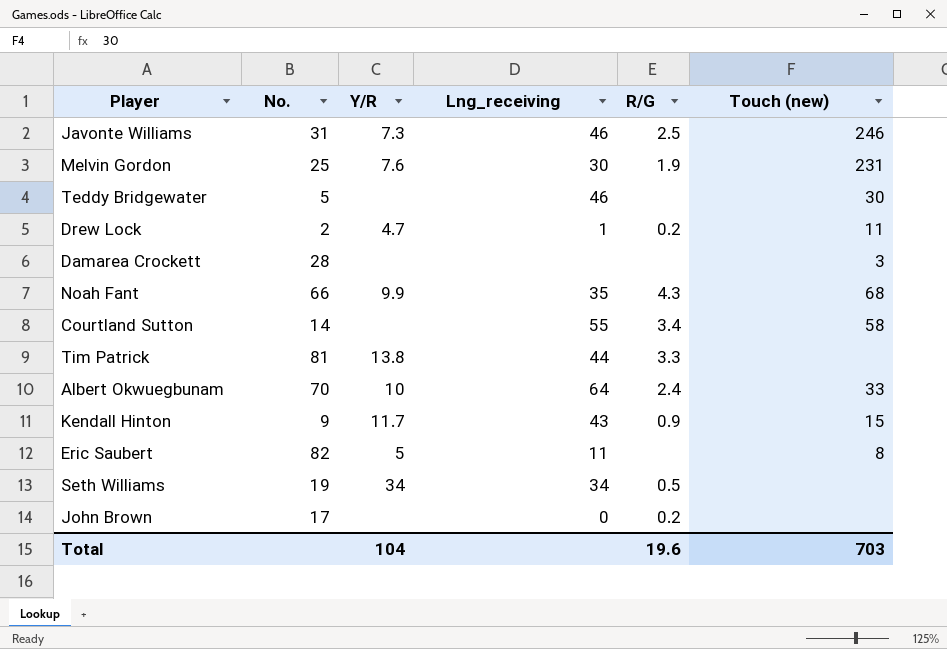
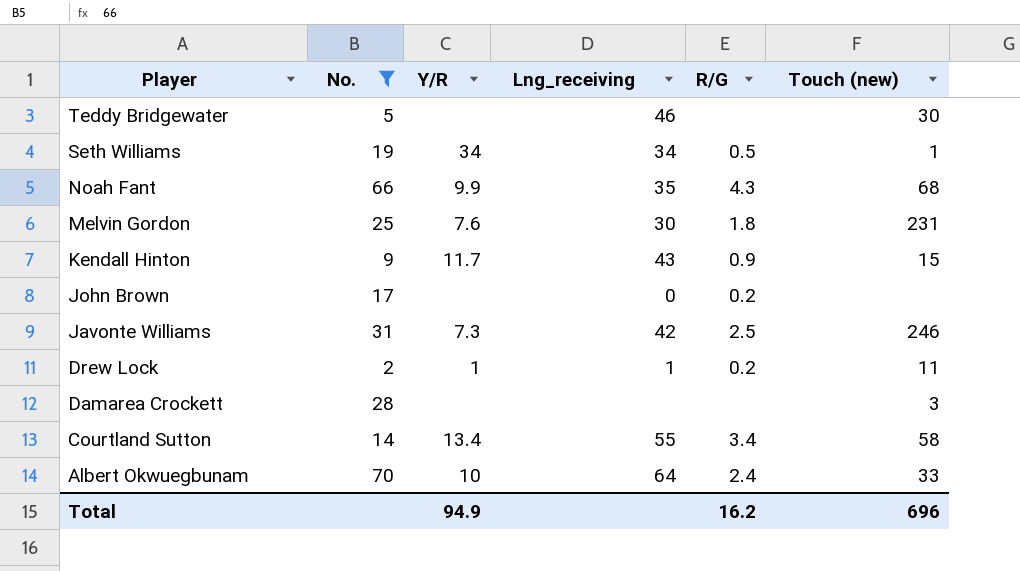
filter: none -> No. <= 70
row order: none -> Player descending
Seth Williams | Touch (new): none -> 1
Melvin Gordon | R/G: 1.9 -> 1.8
Javonte Williams | Lng_receiving: 46 -> 42
Drew Lock | Y/R: 4.7 -> 1
Courtland Sutton | Y/R: none -> 13.4
Total | Y/R: 104 -> 94.9
Total | R/G: 19.6 -> 16.2
Total | Touch (new): 703 -> 696

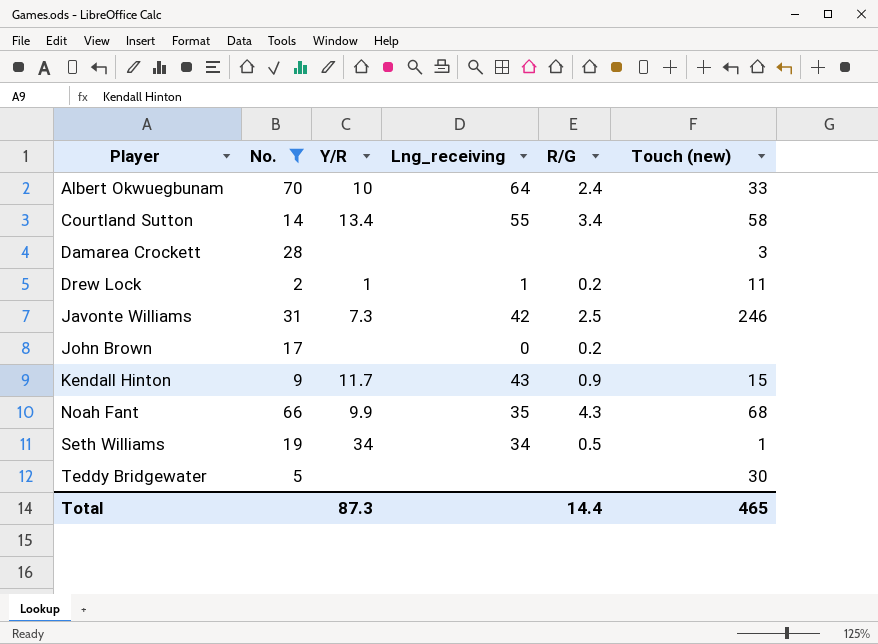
row order: Player descending -> Player ascending
row Melvin Gordon: 25 | 7.6 | 30 | 1.8 | 231 -> none
Teddy Bridgewater | Lng_receiving: 46 -> none
Total | Y/R: 94.9 -> 87.3
Total | R/G: 16.2 -> 14.4
Total | Touch (new): 696 -> 465

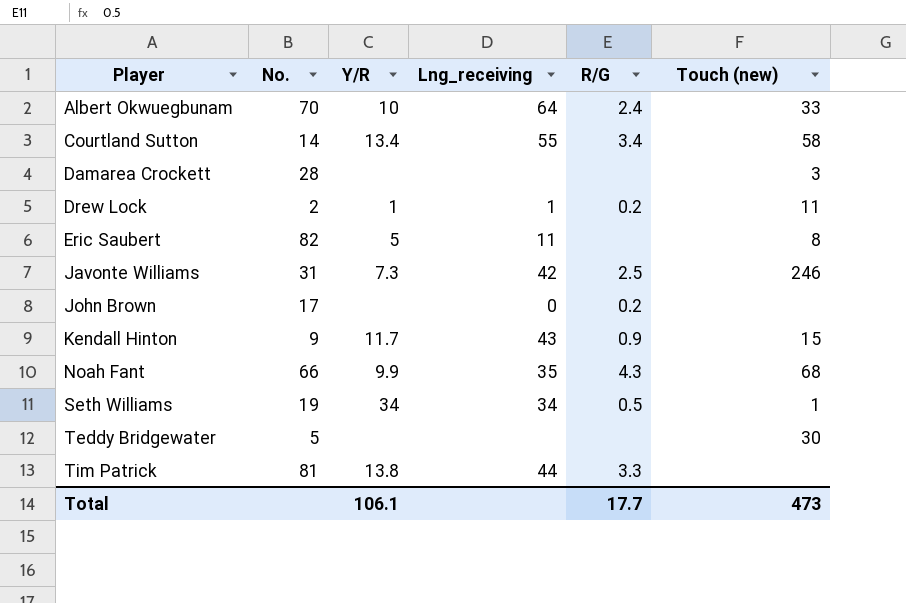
filter: No. <= 70 -> none
Total | Y/R: 87.3 -> 106.1
Total | R/G: 14.4 -> 17.7
Total | Touch (new): 465 -> 473

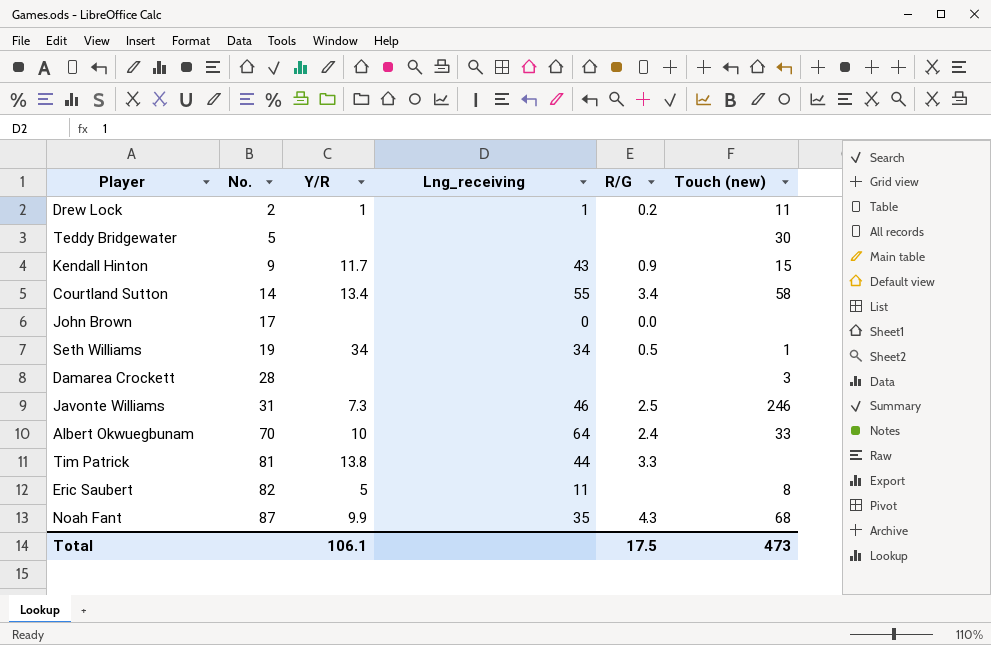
row order: Player ascending -> No. ascending
John Brown | R/G: 0.2 -> 0.0
Javonte Williams | Lng_receiving: 42 -> 46
Noah Fant | No.: 66 -> 87
Total | R/G: 17.7 -> 17.5

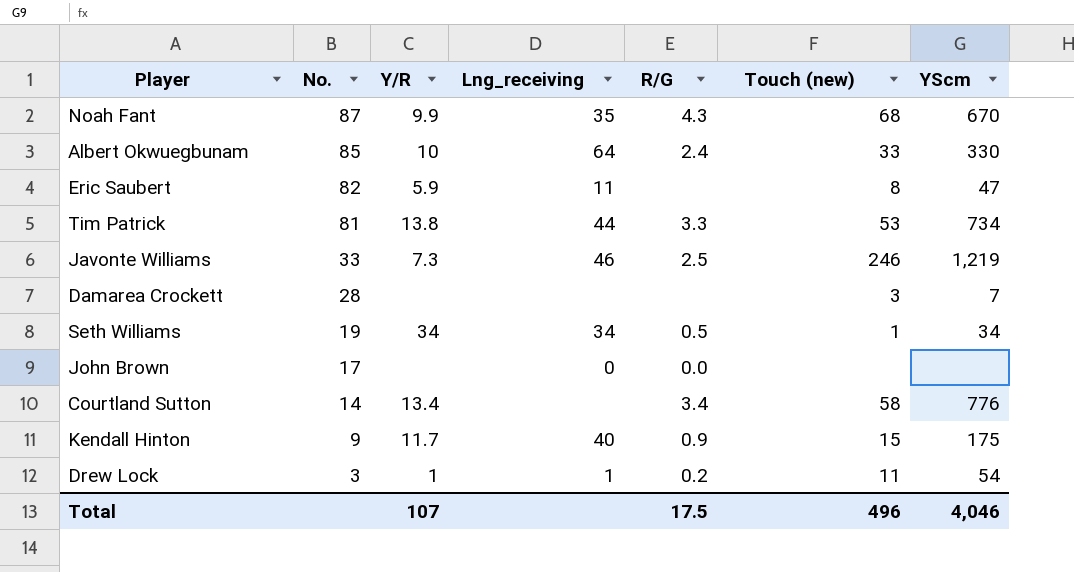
row order: No. ascending -> No. descending
column YScm | position: none -> 7
row Teddy Bridgewater: 5 | none | none | none | 30 -> none
Albert Okwuegbunam | No.: 70 -> 85
Eric Saubert | Y/R: 5 -> 5.9
Tim Patrick | Touch (new): none -> 53
Javonte Williams | No.: 31 -> 33
Courtland Sutton | Lng_receiving: 55 -> none
Kendall Hinton | Lng_receiving: 43 -> 40
Drew Lock | No.: 2 -> 3
Total | Y/R: 106.1 -> 107
Total | Touch (new): 473 -> 496

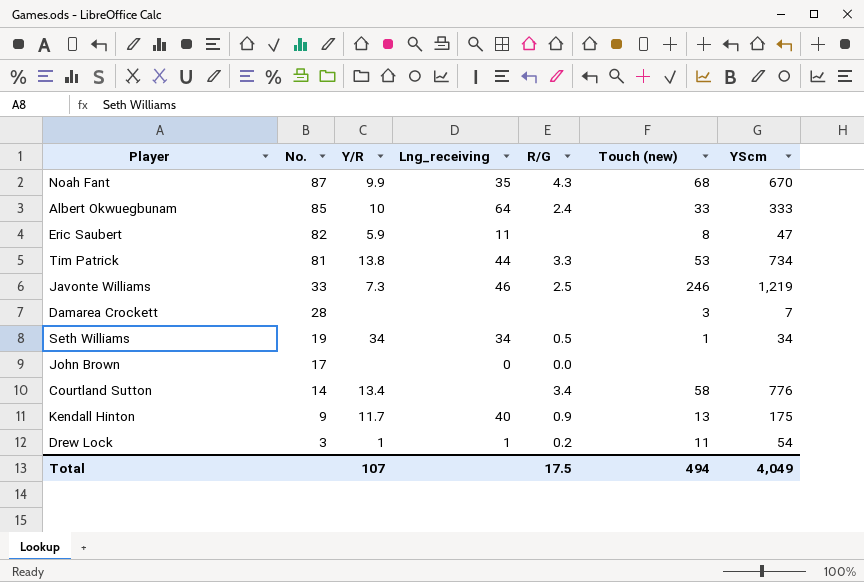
Albert Okwuegbunam | YScm: 330 -> 333
Kendall Hinton | Touch (new): 15 -> 13
Total | Touch (new): 496 -> 494
Total | YScm: 4,046 -> 4,049

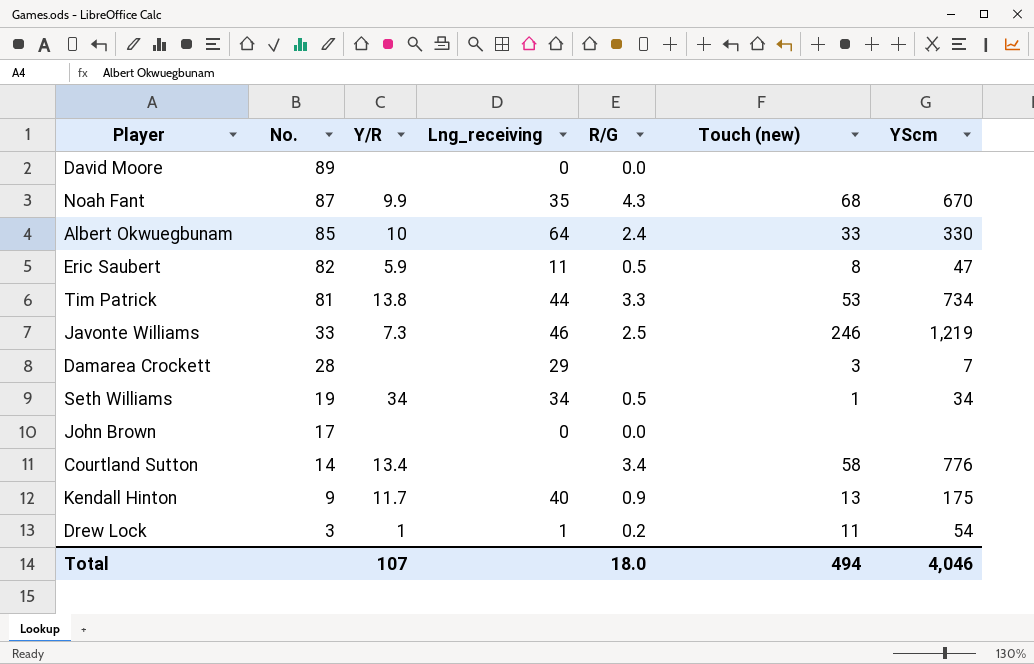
row David Moore: none -> 89 | none | 0 | 0.0 | none | none
Albert Okwuegbunam | YScm: 333 -> 330
Eric Saubert | R/G: none -> 0.5
Damarea Crockett | Lng_receiving: none -> 29
Total | R/G: 17.5 -> 18.0
Total | YScm: 4,049 -> 4,046

